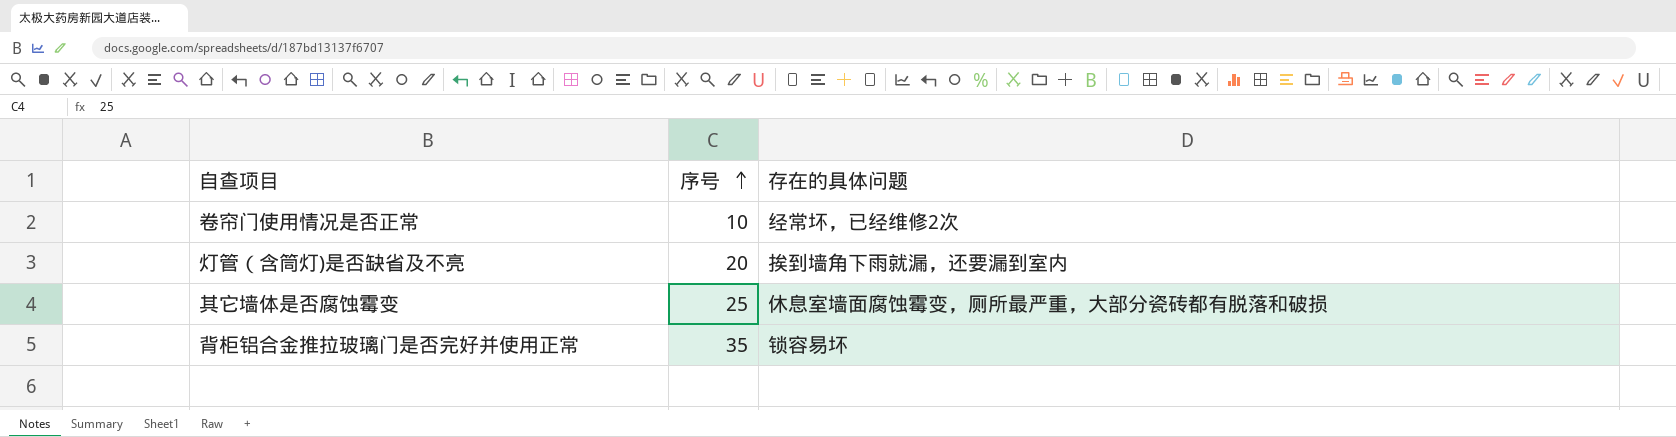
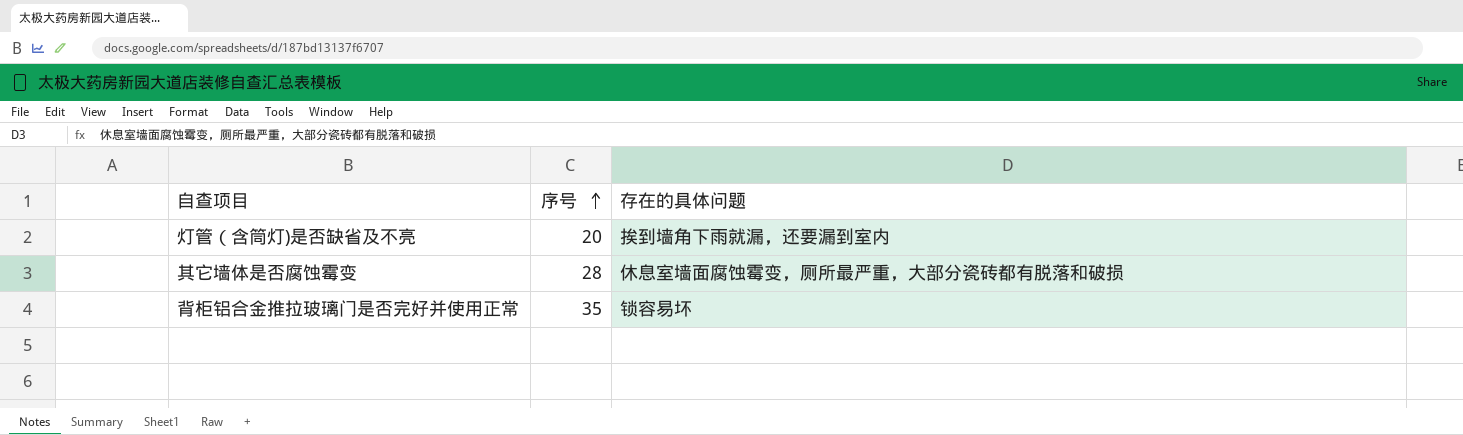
row 卷帘门使用情况是否正常: 10 | 经常坏，已经维修2次 -> none
其它墙体是否腐蚀霉变 | 序号: 25 -> 28

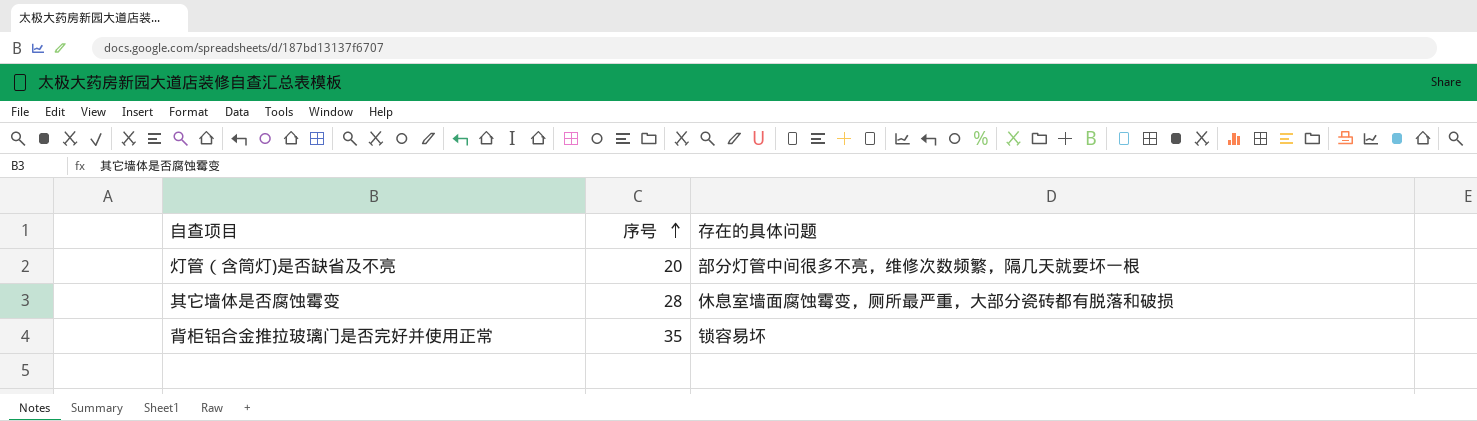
灯管（含筒灯)是否缺省及不亮 | 存在的具体问题: 挨到墙角下雨就漏，还要漏到室内 -> 部分灯管中间很多不亮，维修次数频繁，隔几天就要坏一根

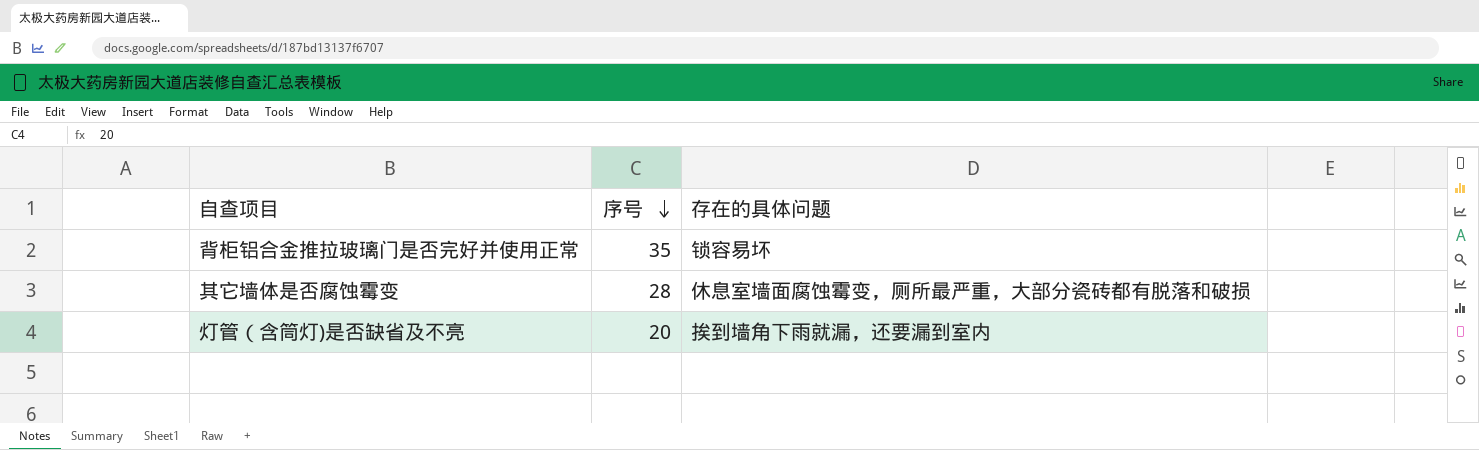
row order: 序号 ascending -> 序号 descending
灯管（含筒灯)是否缺省及不亮 | 存在的具体问题: 部分灯管中间很多不亮，维修次数频繁，隔几天就要坏一根 -> 挨到墙角下雨就漏，还要漏到室内

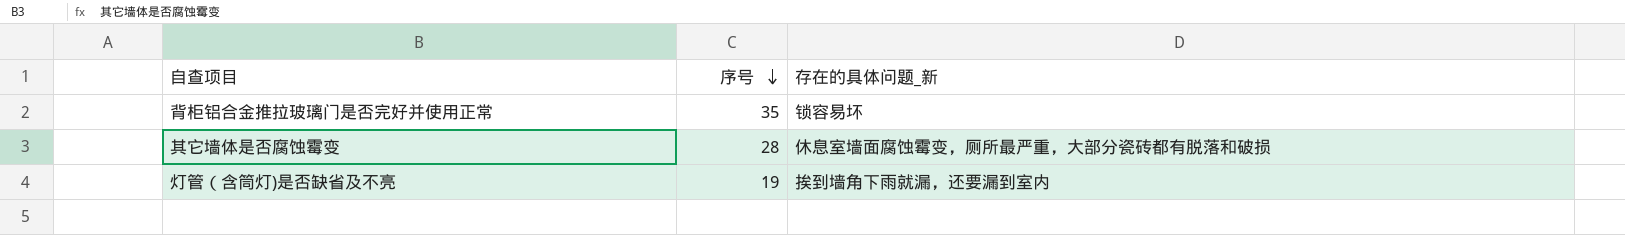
column name: 存在的具体问题 -> 存在的具体问题_新
灯管（含筒灯)是否缺省及不亮 | 序号: 20 -> 19

